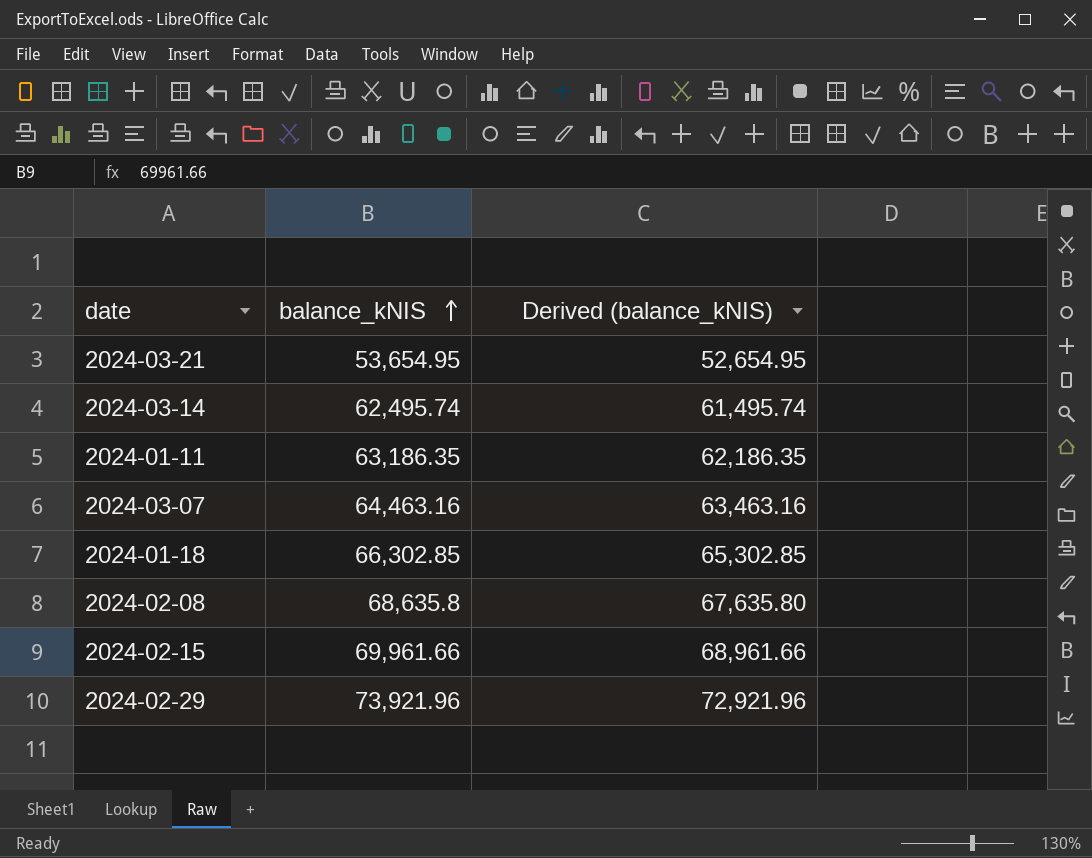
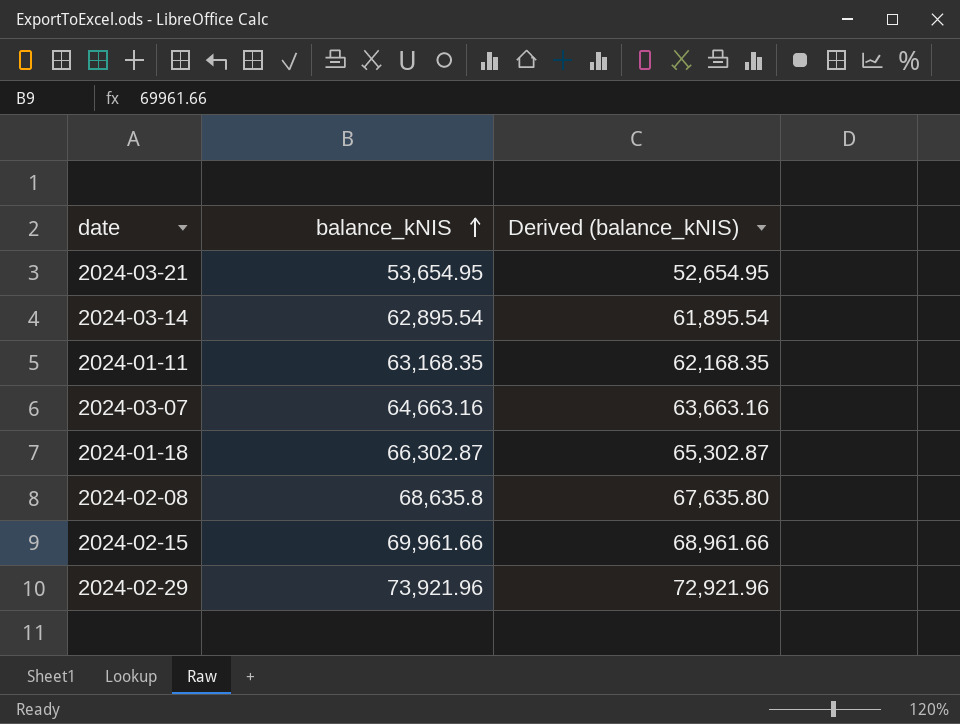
2024-03-14 | balance_kNIS: 62,495.74 -> 62,895.54
2024-03-14 | Derived (balance_kNIS): 61,495.74 -> 61,895.54
2024-01-11 | balance_kNIS: 63,186.35 -> 63,168.35
2024-01-11 | Derived (balance_kNIS): 62,186.35 -> 62,168.35
2024-03-07 | balance_kNIS: 64,463.16 -> 64,663.16
2024-03-07 | Derived (balance_kNIS): 63,463.16 -> 63,663.16
2024-01-18 | balance_kNIS: 66,302.85 -> 66,302.87
2024-01-18 | Derived (balance_kNIS): 65,302.85 -> 65,302.87

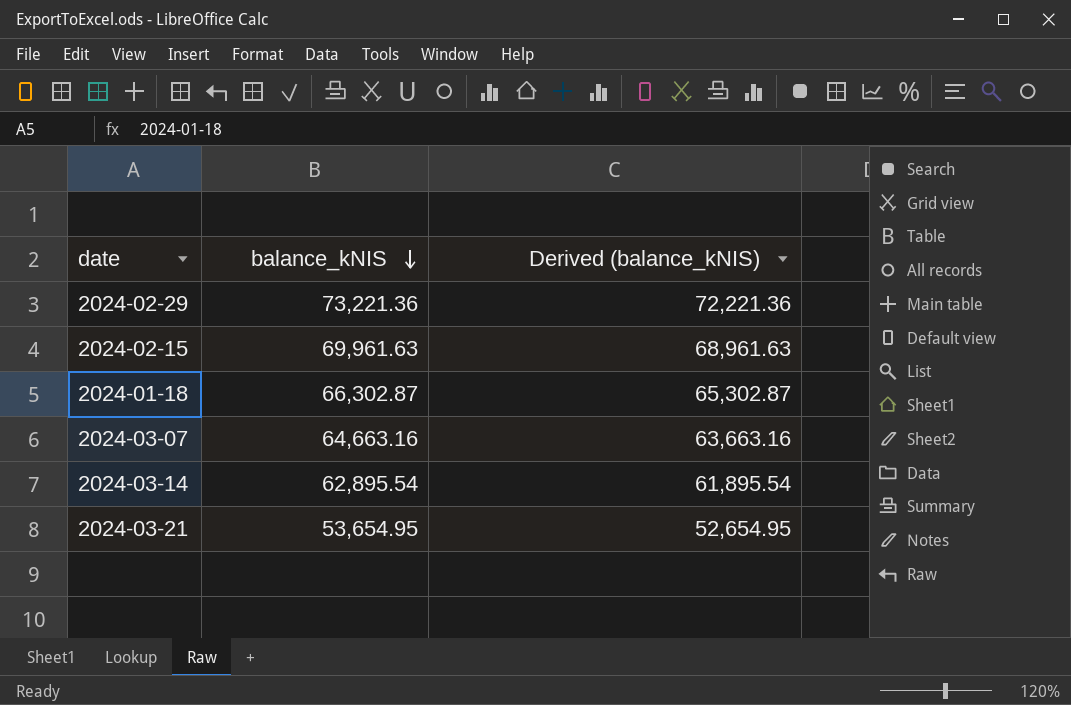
row order: balance_kNIS ascending -> balance_kNIS descending
row 2024-01-11: 63,168.35 | 62,168.35 -> none
row 2024-02-08: 68,635.8 | 67,635.80 -> none
2024-02-29 | balance_kNIS: 73,921.96 -> 73,221.36
2024-02-29 | Derived (balance_kNIS): 72,921.96 -> 72,221.36
2024-02-15 | balance_kNIS: 69,961.66 -> 69,961.63
2024-02-15 | Derived (balance_kNIS): 68,961.66 -> 68,961.63

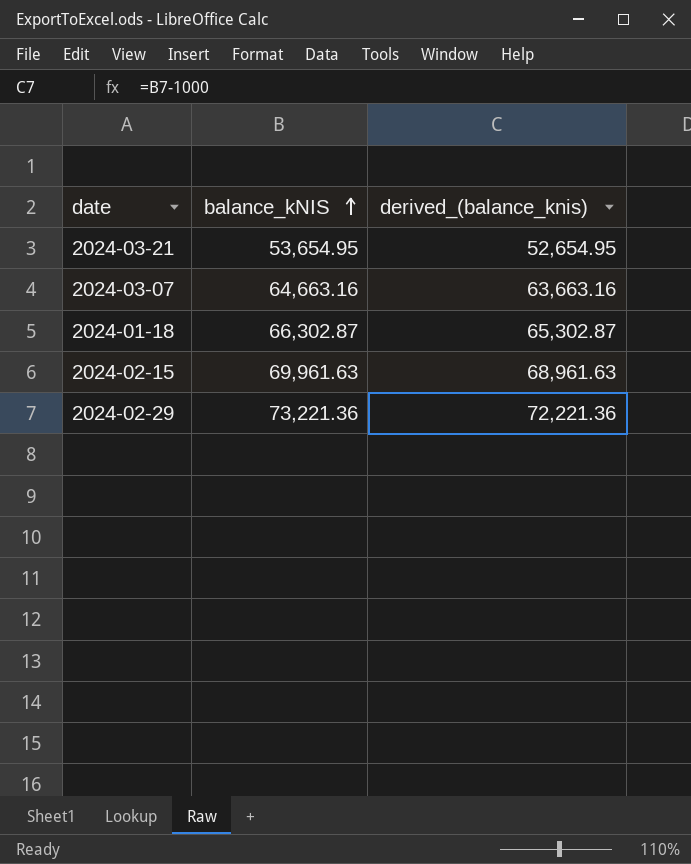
row order: balance_kNIS descending -> balance_kNIS ascending
column name: Derived (balance_kNIS) -> derived_(balance_knis)
row 2024-03-14: 62,895.54 | 61,895.54 -> none

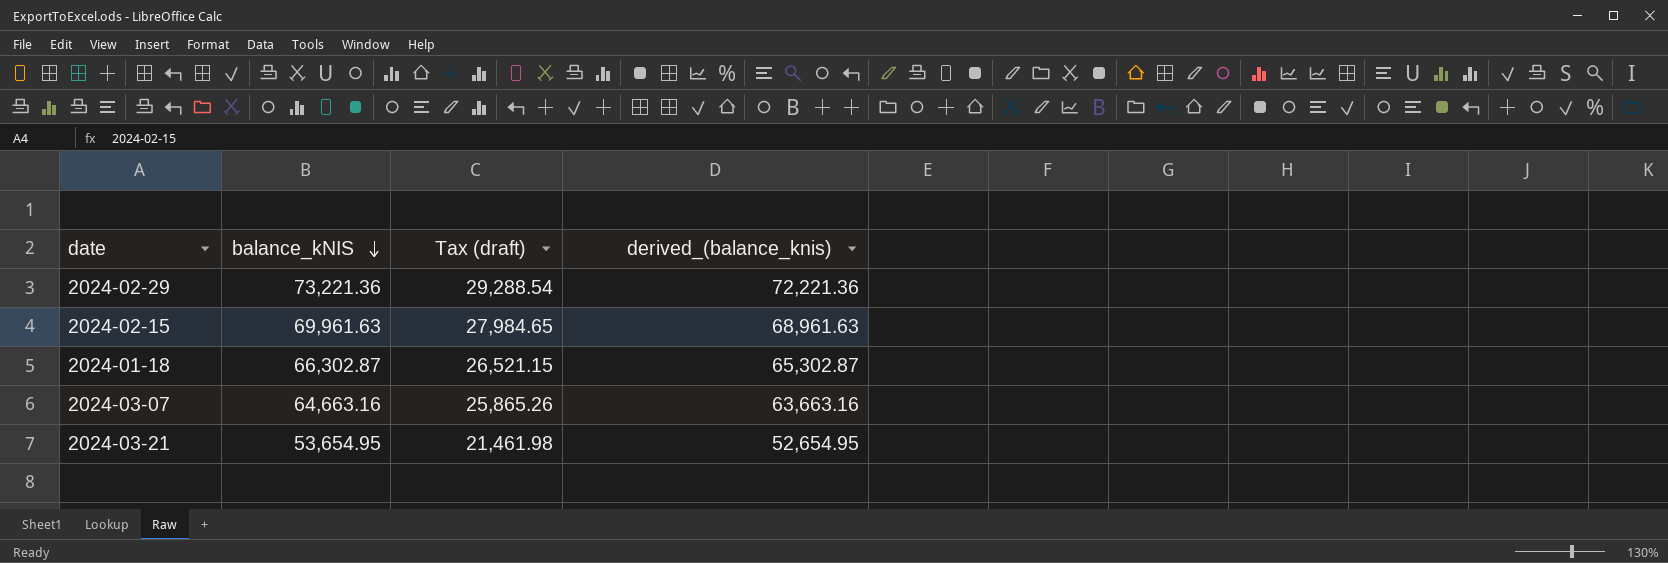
row order: balance_kNIS ascending -> balance_kNIS descending
column Tax (draft) | formula: none -> [balance_kNIS] * 0.4

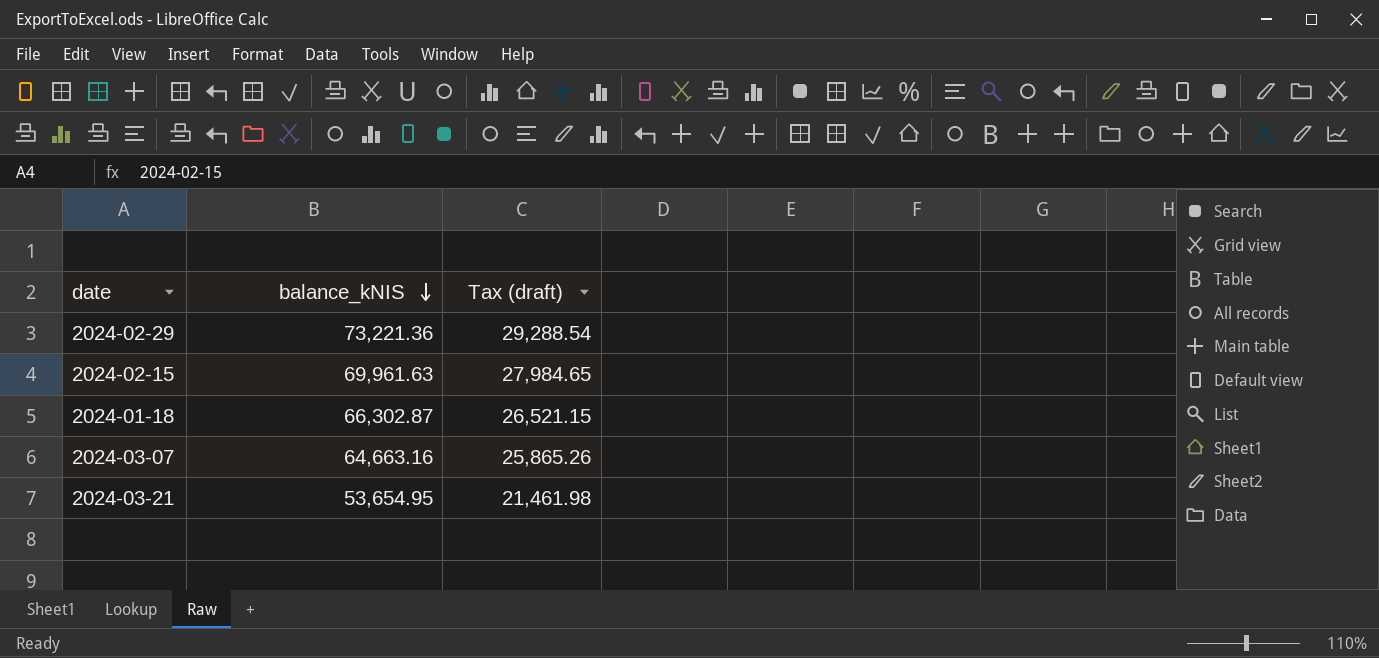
column derived_(balance_knis) | formula: [balance_kNIS] - 1000 -> none

